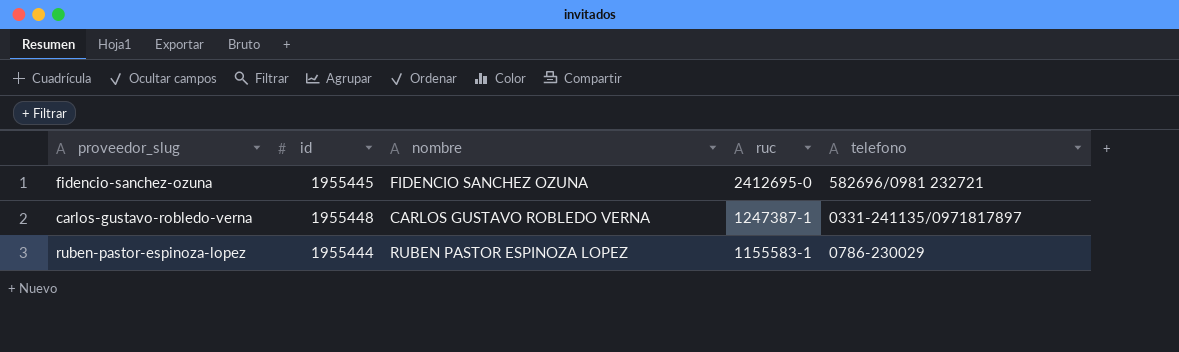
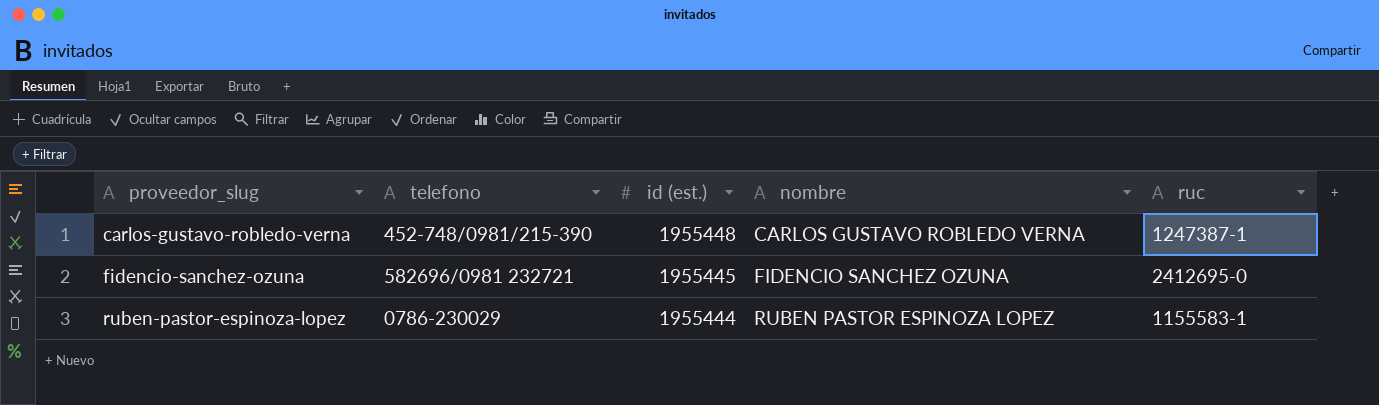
row order: ruc descending -> proveedor_slug ascending
column telefono | position: 5 -> 2
column name: id -> id (est.)
carlos-gustavo-robledo-verna | telefono: 0331-241135/0971817897 -> 452-748/0981/215-390

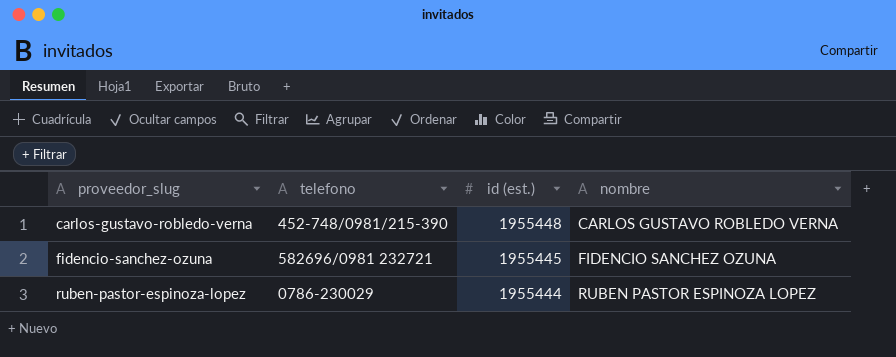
column ruc | position: 5 -> none

